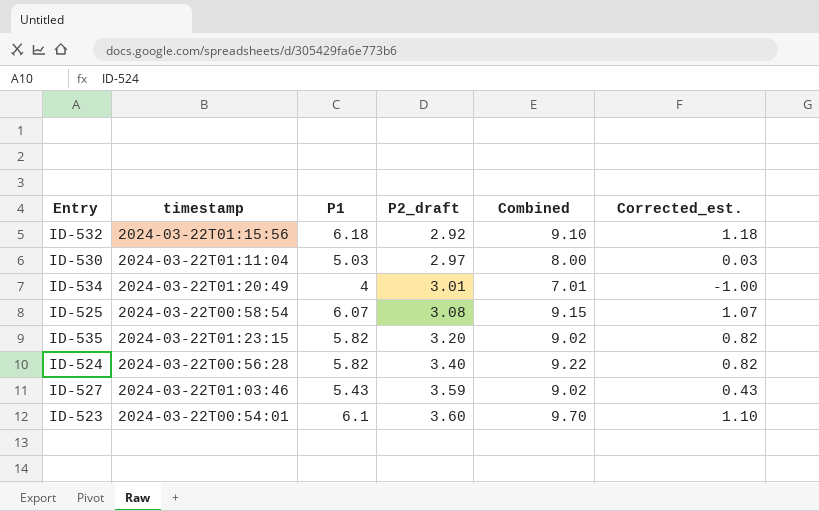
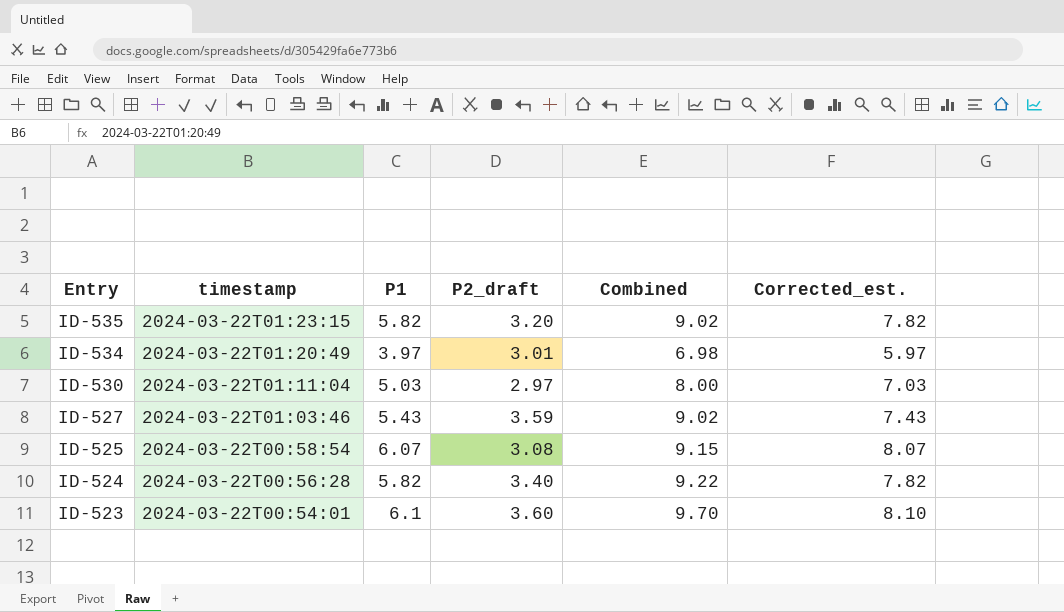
row order: P2_draft ascending -> Entry descending
column Corrected_est. | formula: [P1] - 5 -> [P1] + 2
row ID-532: 2024-03-22T01:15:56 | 6.18 | 2.92 | 9.10 | 1.18 -> none
ID-534 | P1: 4 -> 3.97
ID-534 | Combined: 7.01 -> 6.98

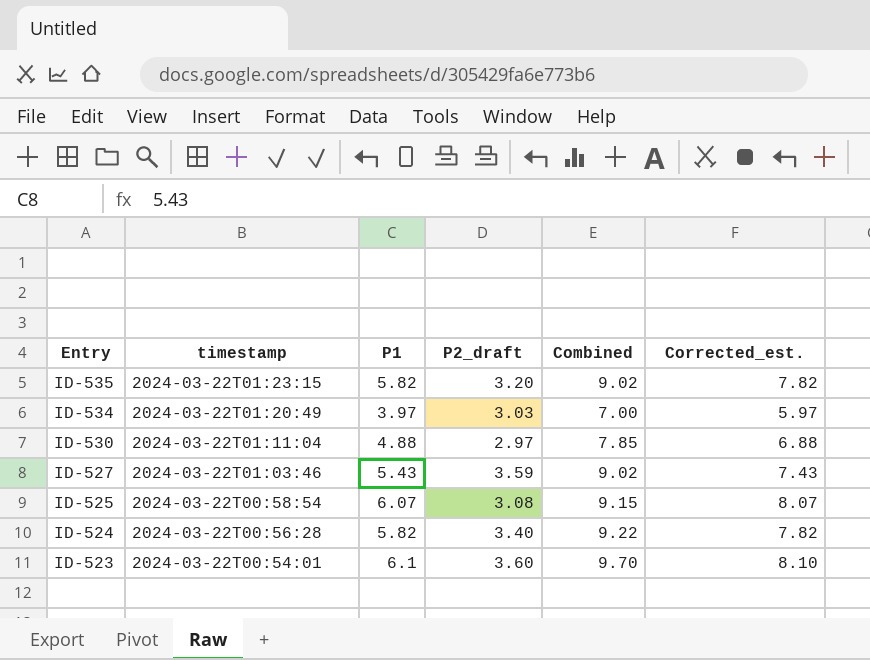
ID-534 | P2_draft: 3.01 -> 3.03
ID-534 | Combined: 6.98 -> 7.00
ID-530 | P1: 5.03 -> 4.88
ID-530 | Combined: 8.00 -> 7.85
ID-530 | Corrected_est.: 7.03 -> 6.88

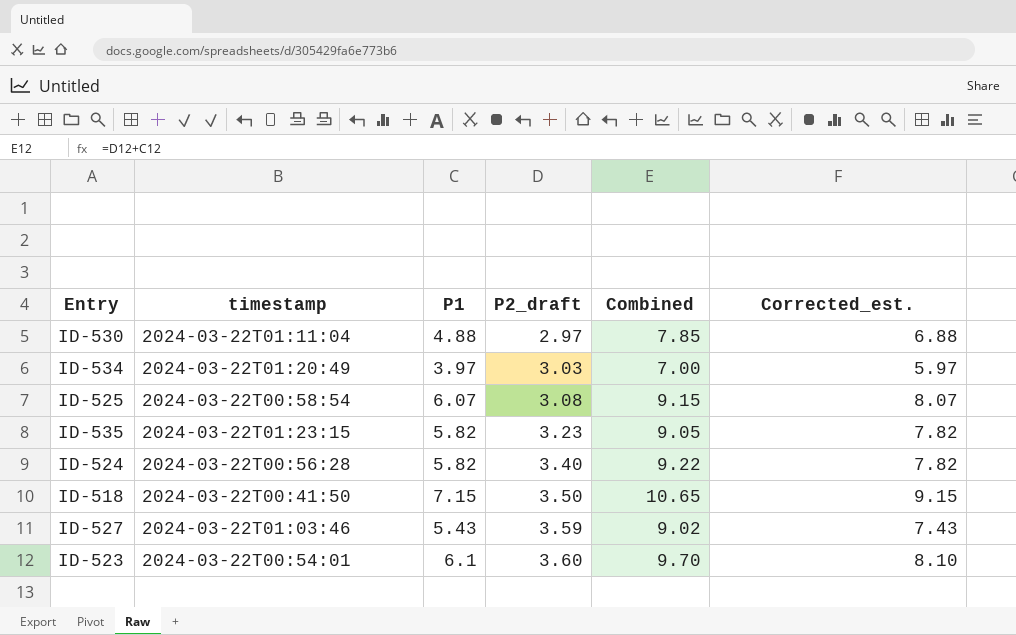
row order: Entry descending -> P2_draft ascending
ID-535 | P2_draft: 3.20 -> 3.23
ID-535 | Combined: 9.02 -> 9.05
row ID-518: none -> 2024-03-22T00:41:50 | 7.15 | 3.50 | 10.65 | 9.15

